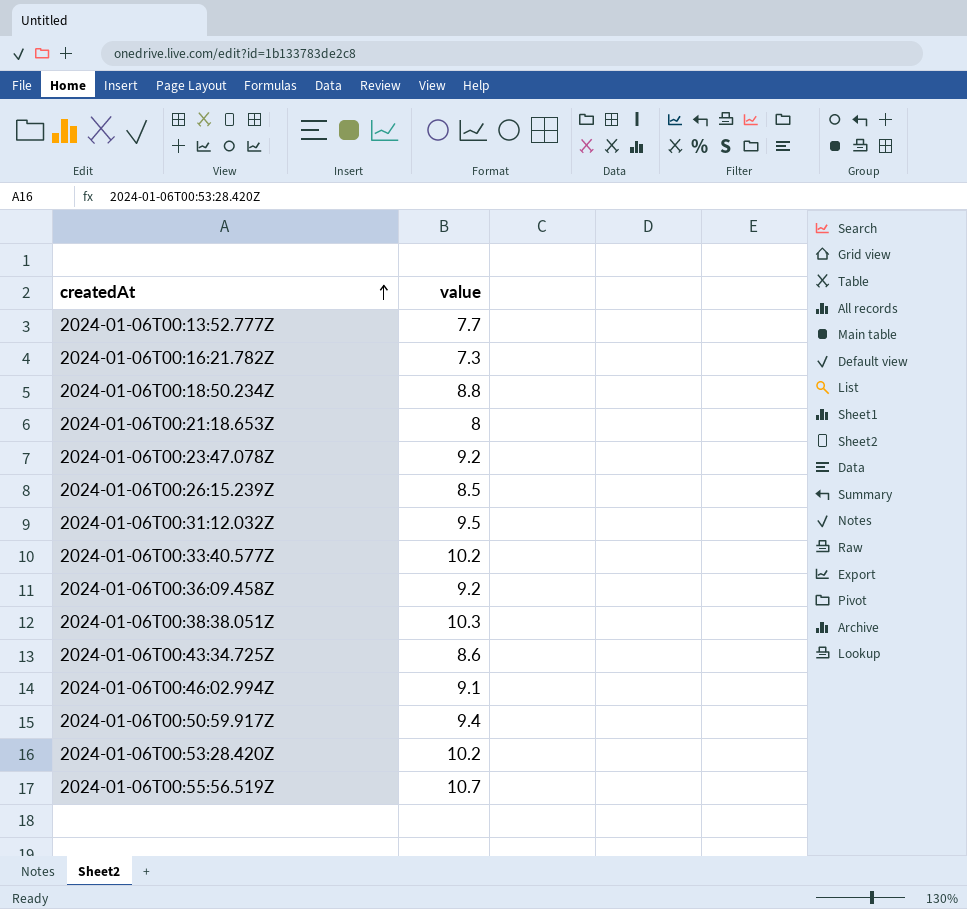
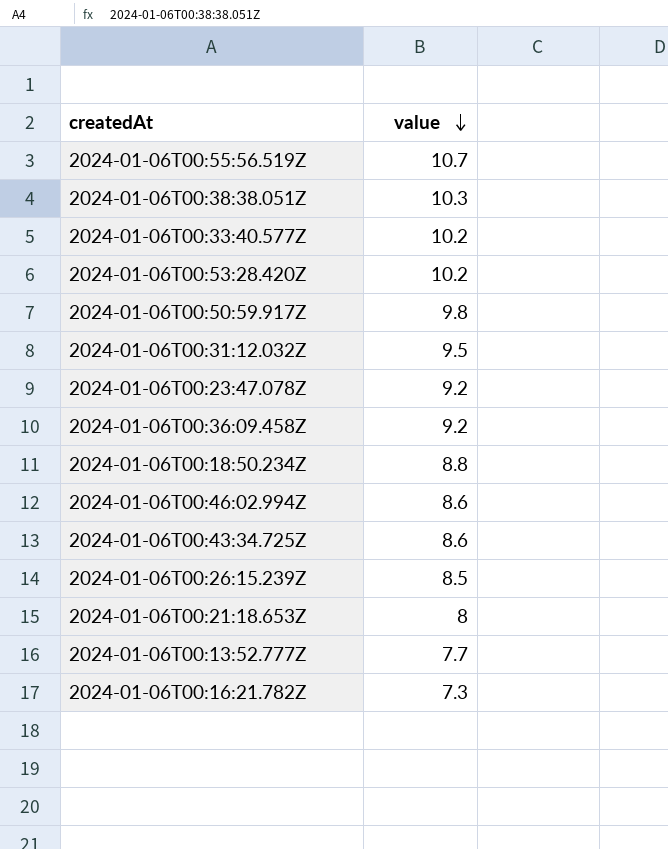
row order: createdAt ascending -> value descending
2024-01-06T00:50:59.917Z | value: 9.4 -> 9.8
2024-01-06T00:46:02.994Z | value: 9.1 -> 8.6

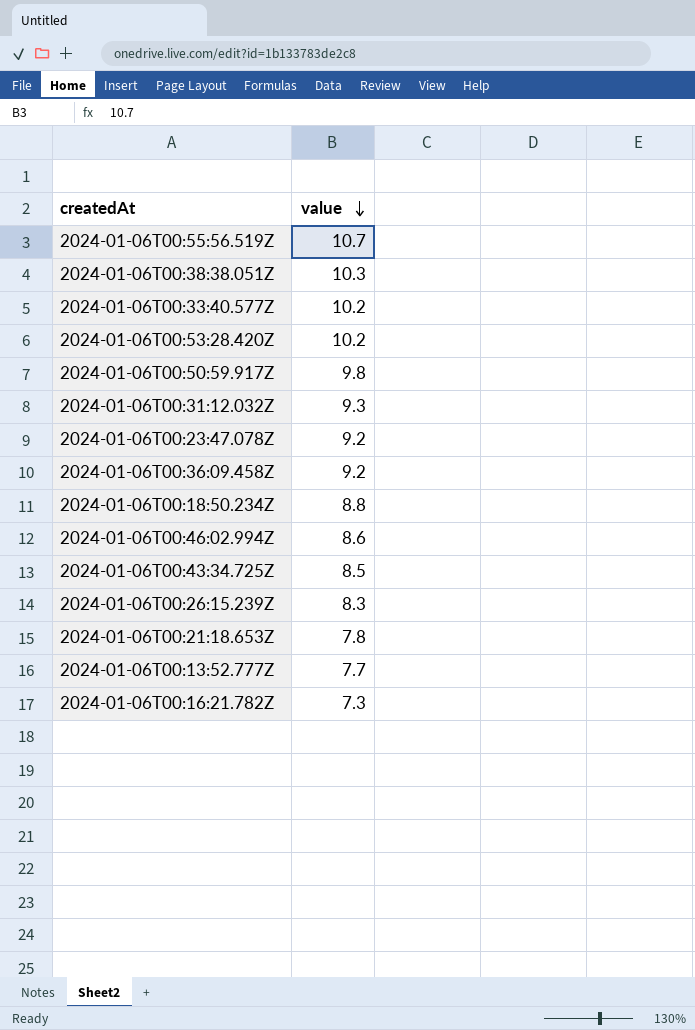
2024-01-06T00:31:12.032Z | value: 9.5 -> 9.3
2024-01-06T00:43:34.725Z | value: 8.6 -> 8.5
2024-01-06T00:26:15.239Z | value: 8.5 -> 8.3
2024-01-06T00:21:18.653Z | value: 8 -> 7.8

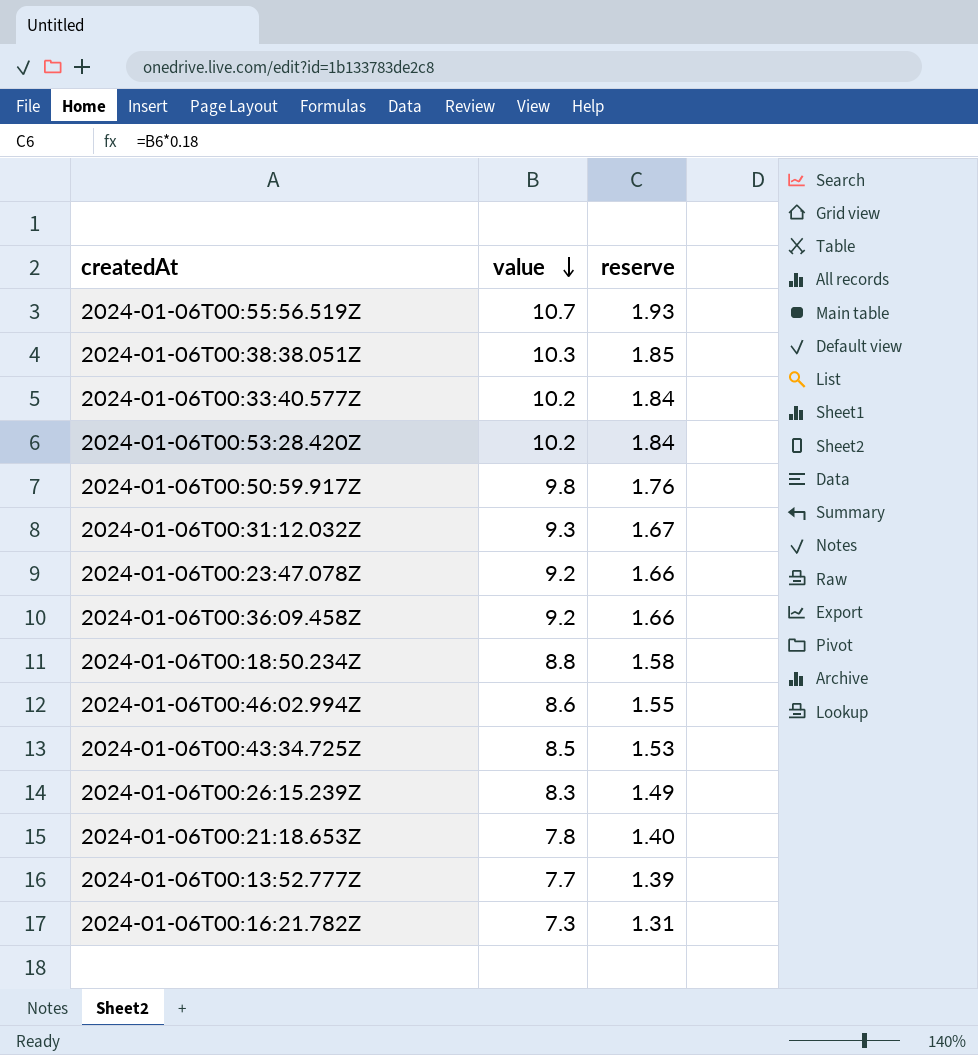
column reserve | formula: none -> [value] * 0.18

